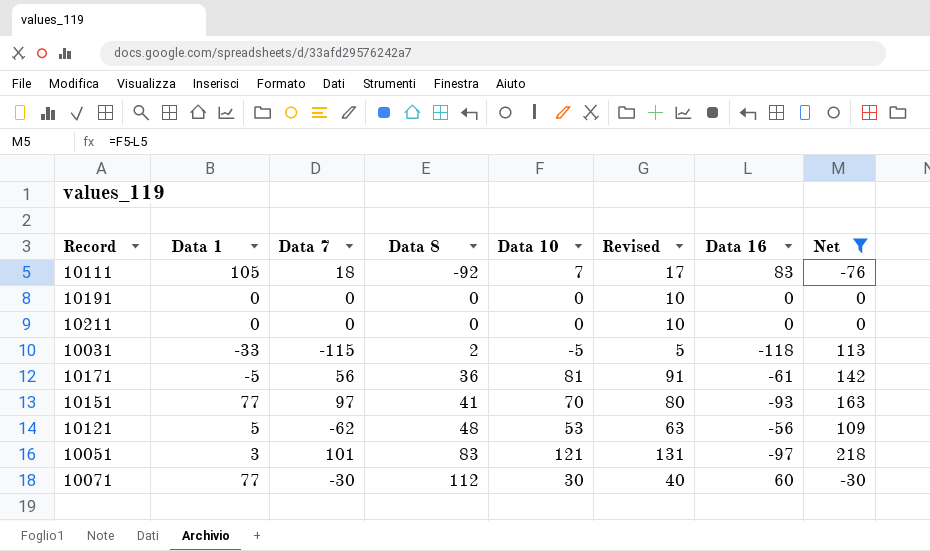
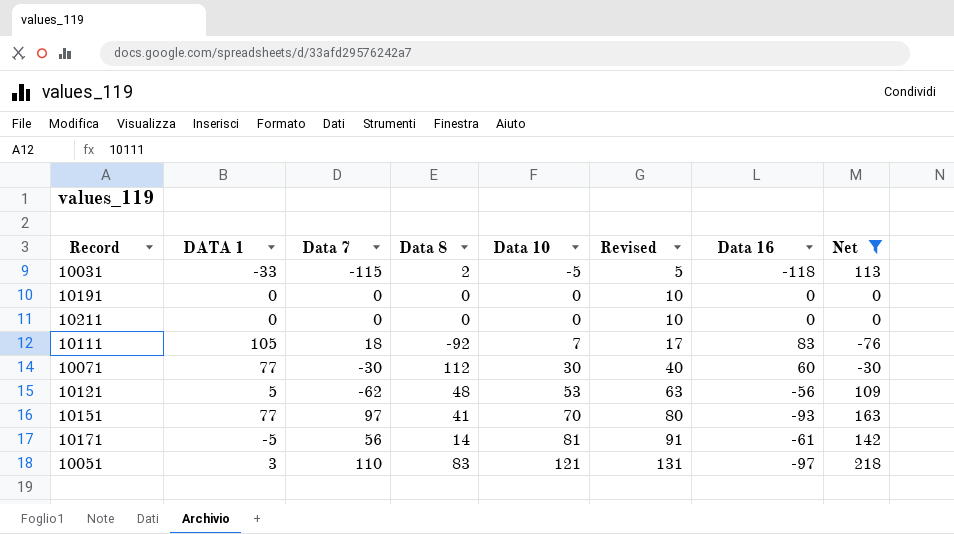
row order: Data 8 ascending -> Data 10 ascending
column name: Data 1 -> DATA 1
10171 | Data 8: 36 -> 14
10051 | Data 7: 101 -> 110

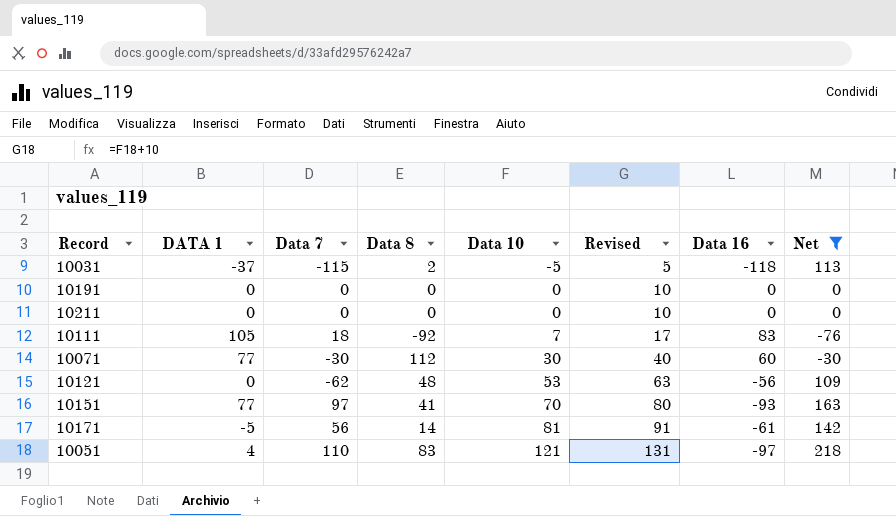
10031 | DATA 1: -33 -> -37
10121 | DATA 1: 5 -> 0
10051 | DATA 1: 3 -> 4

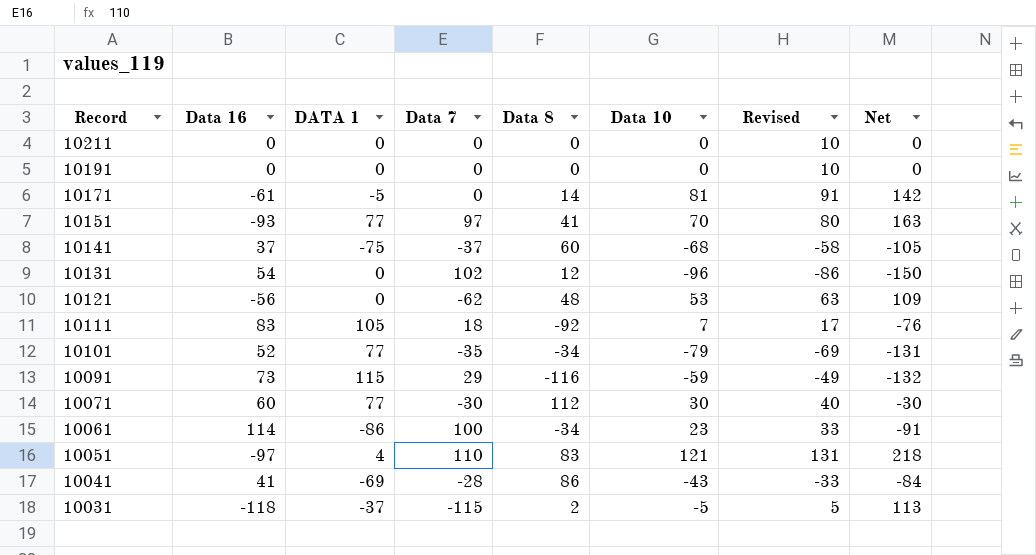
filter: Net >= -76 -> none
row order: Data 10 ascending -> Record descending
column Data 16 | position: 7 -> 2
10171 | Data 7: 56 -> 0

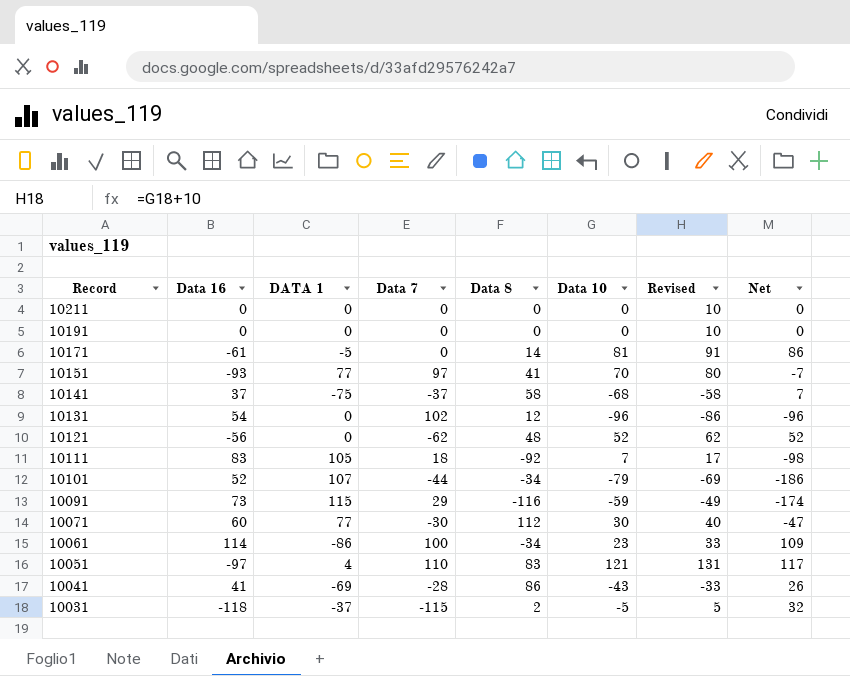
column Net | formula: [Data 10] - [Data 16] -> [Data 10] - [DATA 1]
10141 | Data 8: 60 -> 58
10121 | Data 10: 53 -> 52
10121 | Revised: 63 -> 62
10101 | DATA 1: 77 -> 107
10101 | Data 7: -35 -> -44

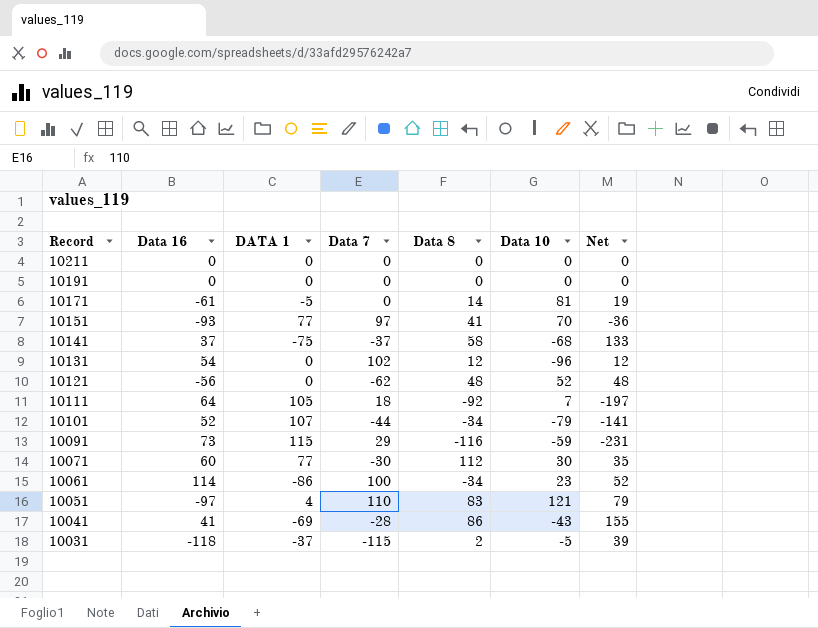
column Revised | formula: [Data 10] + 10 -> none
column Net | formula: [Data 10] - [DATA 1] -> [Data 8] - [DATA 1]
10111 | Data 16: 83 -> 64

